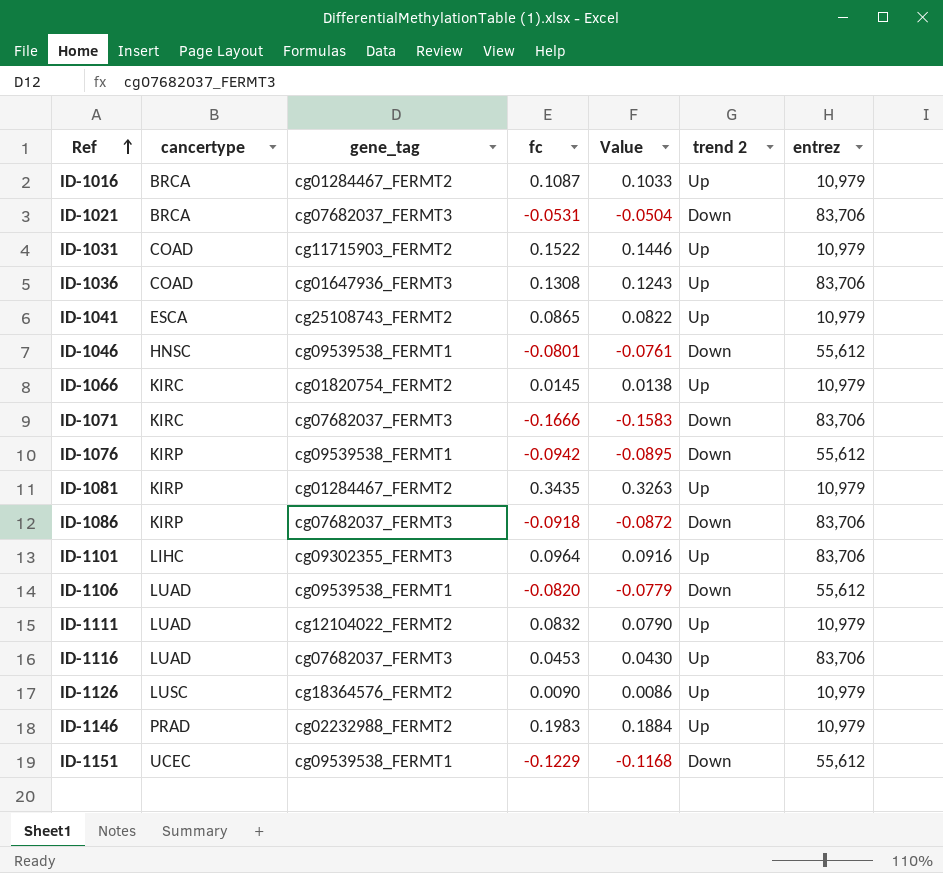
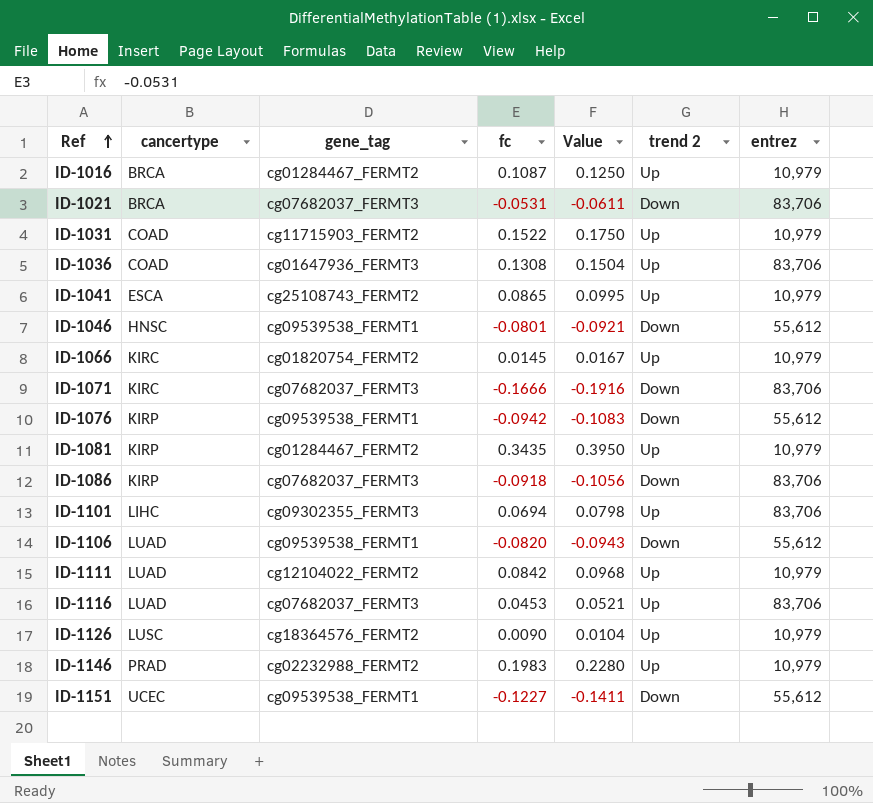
column Value | formula: [fc] * 0.95 -> [fc] * 1.15
ID-1101 | fc: 0.0964 -> 0.0694
ID-1111 | fc: 0.0832 -> 0.0842
ID-1151 | fc: -0.1229 -> -0.1227

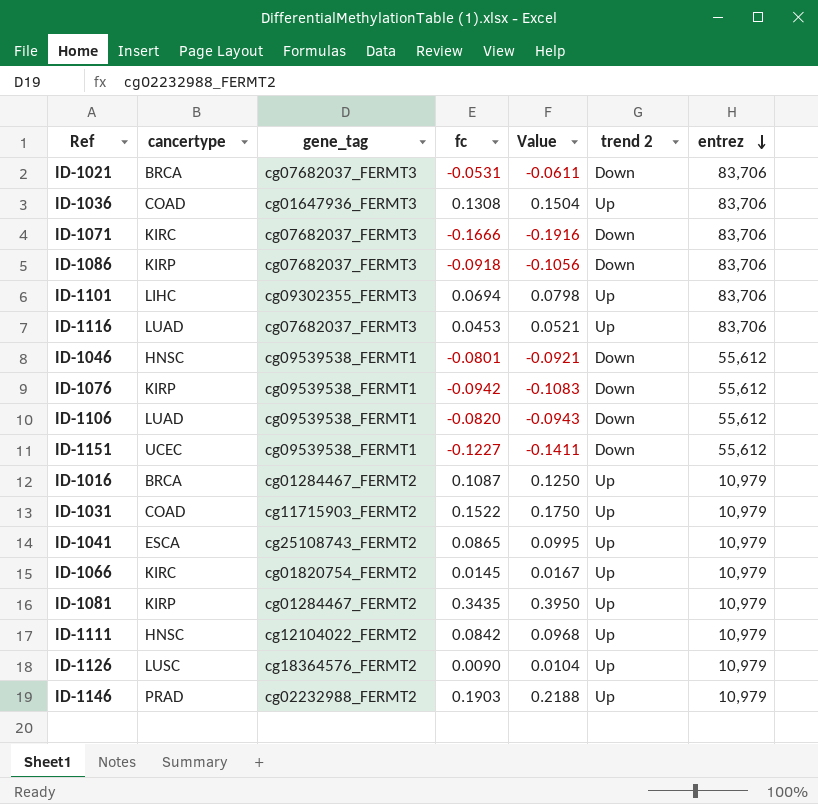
row order: Ref ascending -> entrez descending
ID-1111 | cancertype: LUAD -> HNSC
ID-1146 | fc: 0.1983 -> 0.1903
ID-1146 | Value: 0.2280 -> 0.2188

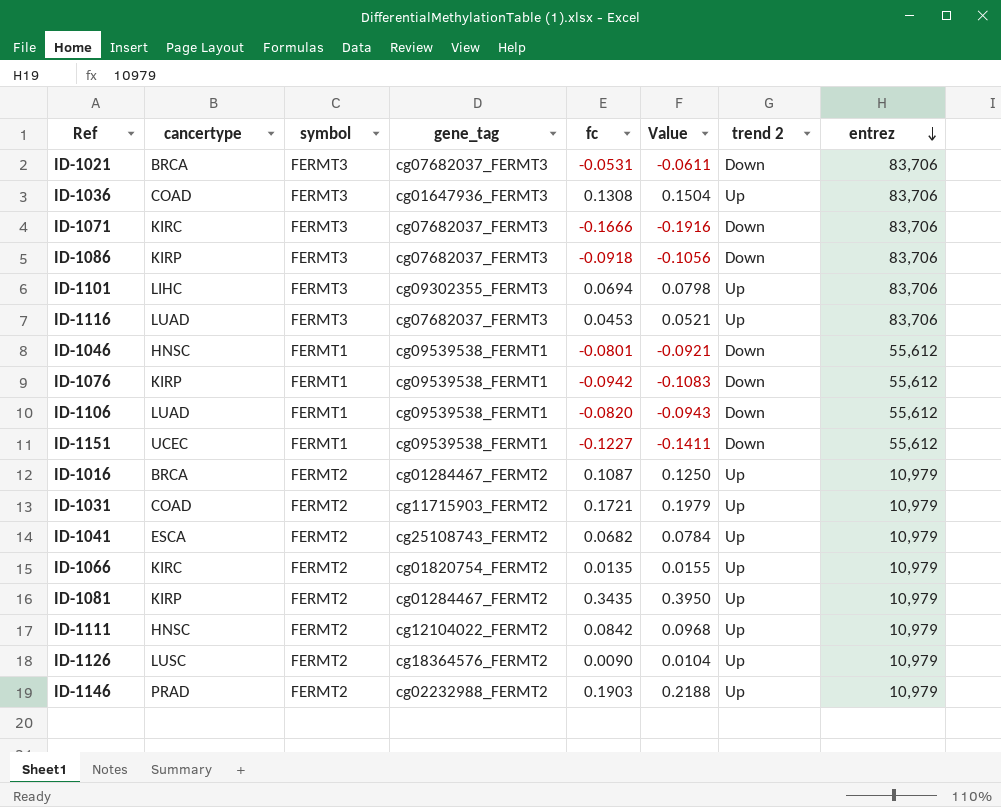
column symbol | position: none -> 3
ID-1031 | fc: 0.1522 -> 0.1721
ID-1031 | Value: 0.1750 -> 0.1979
ID-1041 | fc: 0.0865 -> 0.0682
ID-1041 | Value: 0.0995 -> 0.0784
ID-1066 | fc: 0.0145 -> 0.0135
ID-1066 | Value: 0.0167 -> 0.0155

